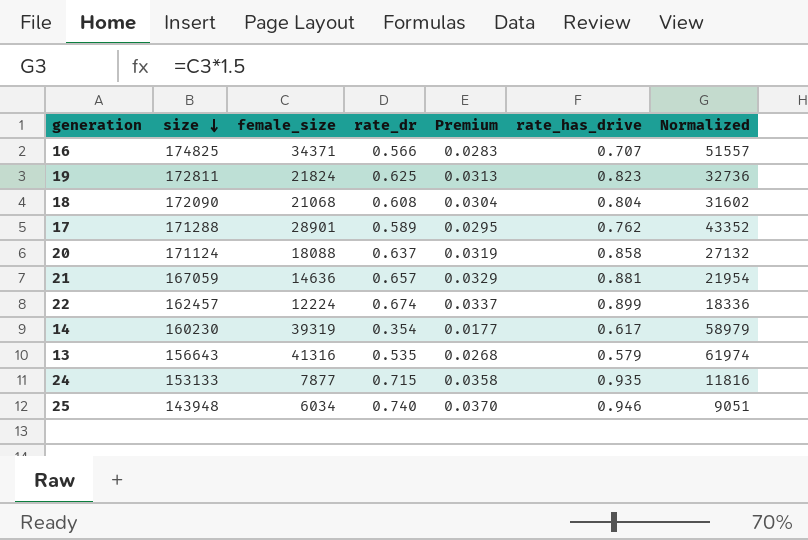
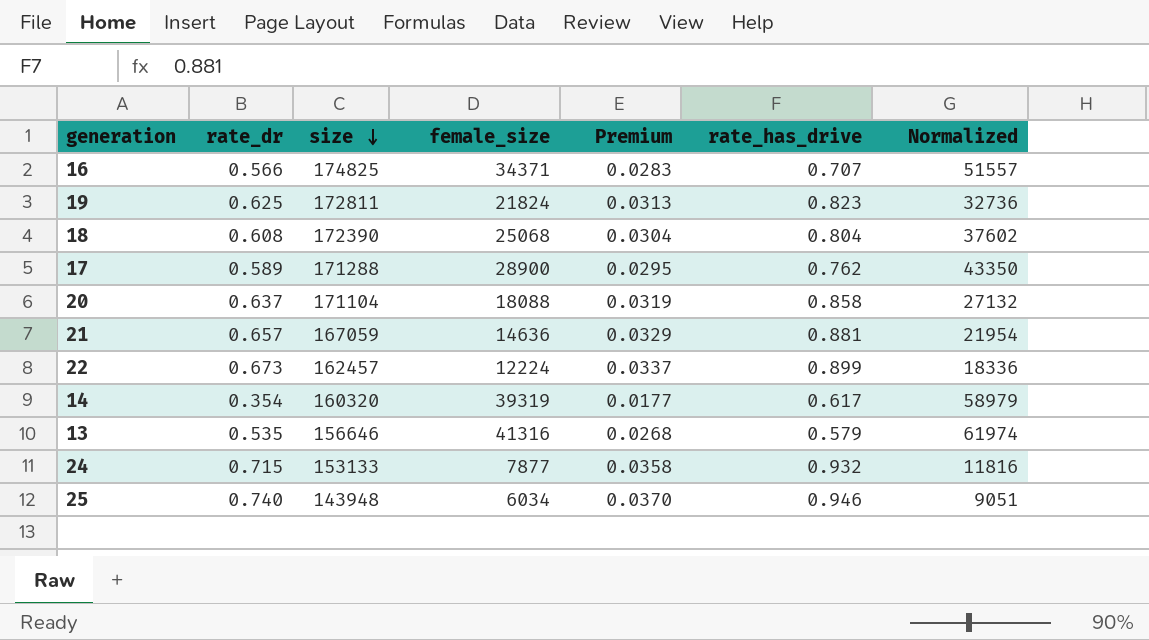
column rate_dr | position: 4 -> 2
18 | size: 172090 -> 172390
18 | female_size: 21068 -> 25068
18 | Normalized: 31602 -> 37602
17 | female_size: 28901 -> 28900
17 | Normalized: 43352 -> 43350
20 | size: 171124 -> 171104
22 | rate_dr: 0.674 -> 0.673
14 | size: 160230 -> 160320
13 | size: 156643 -> 156646
24 | rate_has_drive: 0.935 -> 0.932

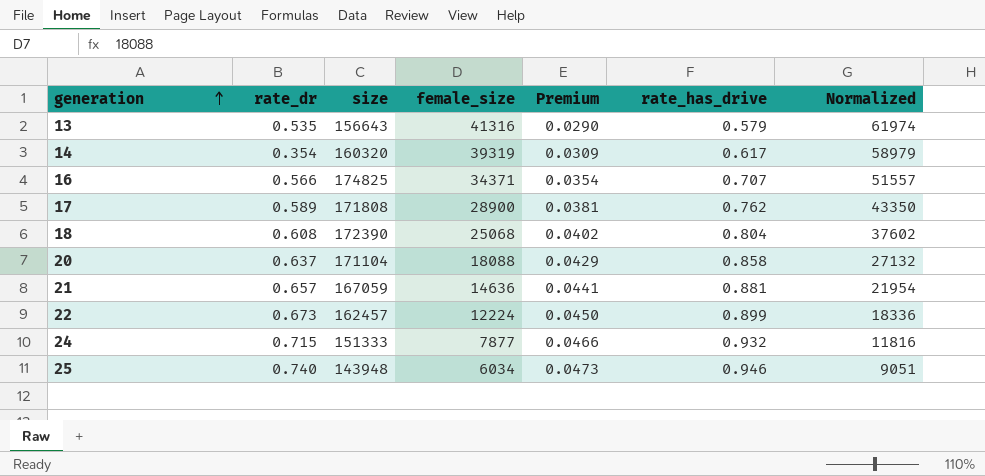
row order: size descending -> generation ascending
column Premium | formula: [rate_dr] * 0.05 -> [rate_has_drive] * 0.05
row 19: 0.625 | 172811 | 21824 | 0.0313 | 0.823 | 32736 -> none
13 | size: 156646 -> 156643
17 | size: 171288 -> 171808
24 | size: 153133 -> 151333

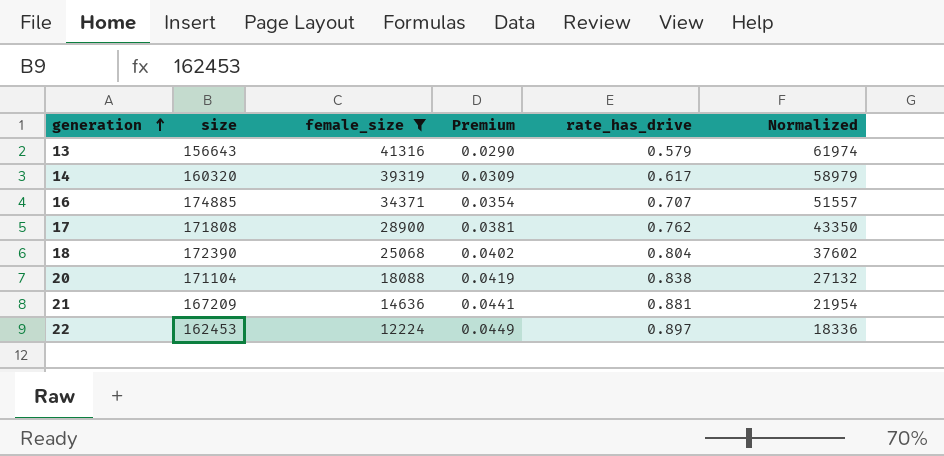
filter: none -> female_size >= 12224
column rate_dr | position: 2 -> none
16 | size: 174825 -> 174885
20 | Premium: 0.0429 -> 0.0419
20 | rate_has_drive: 0.858 -> 0.838
21 | size: 167059 -> 167209
22 | size: 162457 -> 162453
22 | Premium: 0.0450 -> 0.0449
22 | rate_has_drive: 0.899 -> 0.897

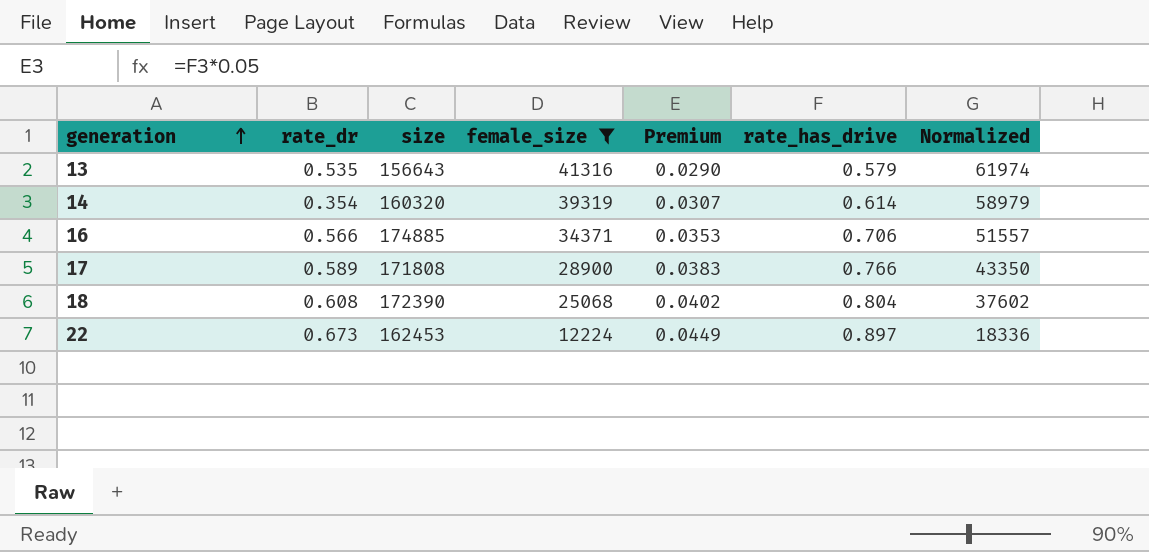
column rate_dr | position: none -> 2
row 20: 171104 | 18088 | 0.0419 | 0.838 | 27132 -> none
row 21: 167209 | 14636 | 0.0441 | 0.881 | 21954 -> none
14 | Premium: 0.0309 -> 0.0307
14 | rate_has_drive: 0.617 -> 0.614
16 | Premium: 0.0354 -> 0.0353
16 | rate_has_drive: 0.707 -> 0.706
17 | Premium: 0.0381 -> 0.0383
17 | rate_has_drive: 0.762 -> 0.766

